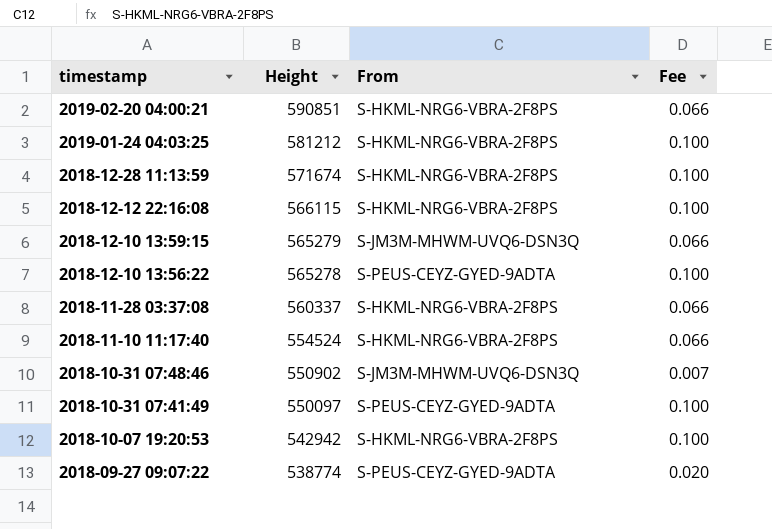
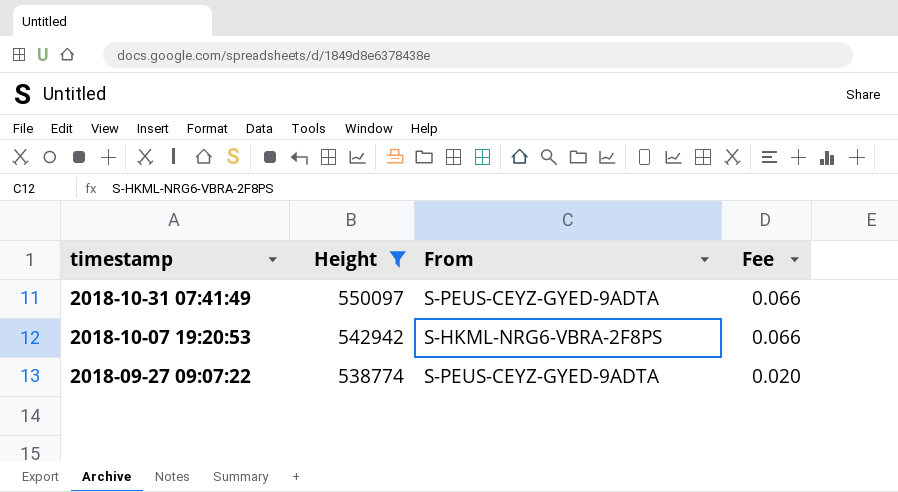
filter: none -> Height <= 550097
2018-10-31 07:41:49 | Fee: 0.100 -> 0.066
2018-10-07 19:20:53 | Fee: 0.100 -> 0.066

